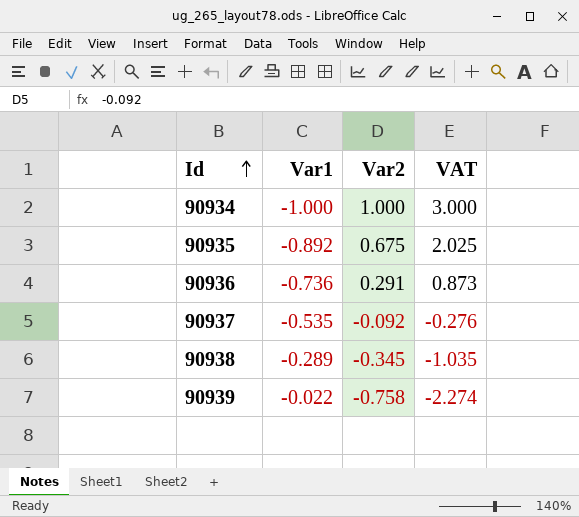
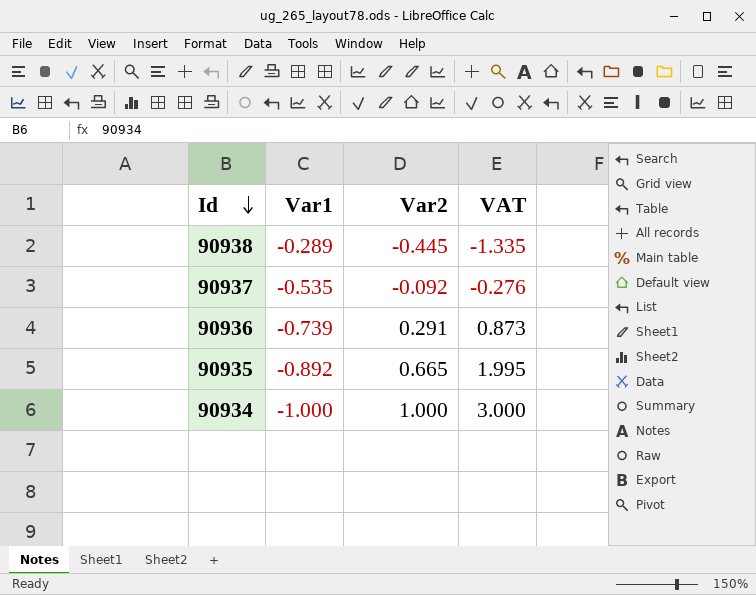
row order: Id ascending -> Id descending
row 90939: -0.022 | -0.758 | -2.274 -> none
90938 | Var2: -0.345 -> -0.445
90938 | VAT: -1.035 -> -1.335
90936 | Var1: -0.736 -> -0.739
90935 | Var2: 0.675 -> 0.665
90935 | VAT: 2.025 -> 1.995

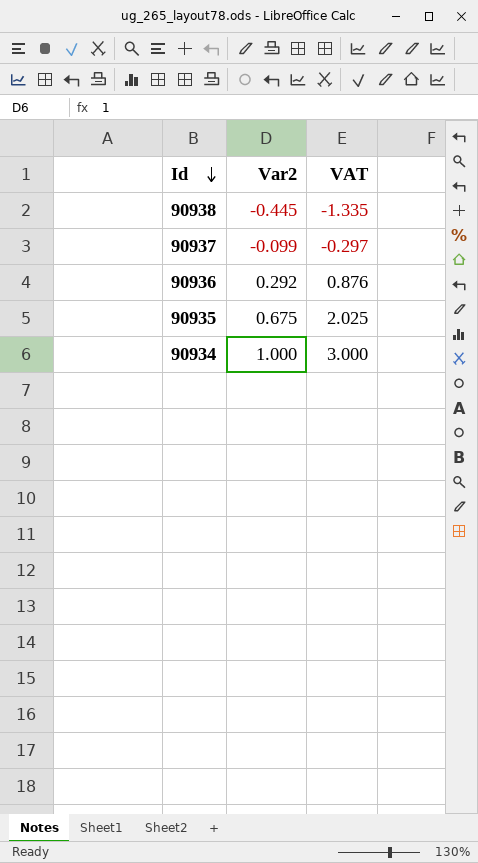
column Var1 | position: 2 -> none
90937 | Var2: -0.092 -> -0.099
90937 | VAT: -0.276 -> -0.297
90936 | Var2: 0.291 -> 0.292
90936 | VAT: 0.873 -> 0.876
90935 | Var2: 0.665 -> 0.675
90935 | VAT: 1.995 -> 2.025

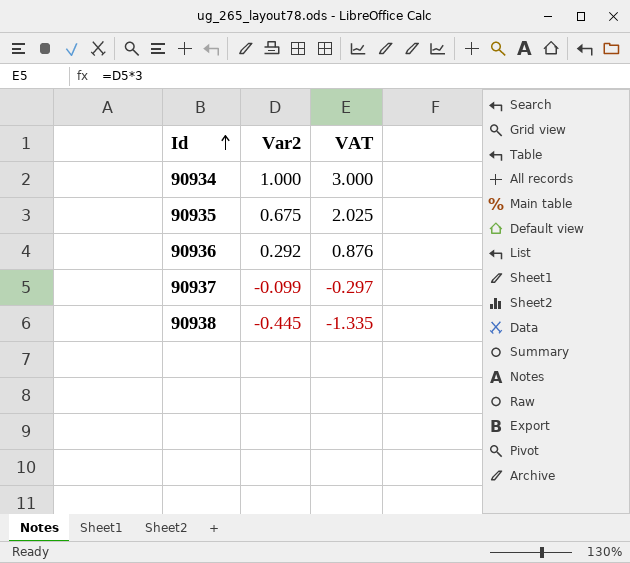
row order: Id descending -> Id ascending

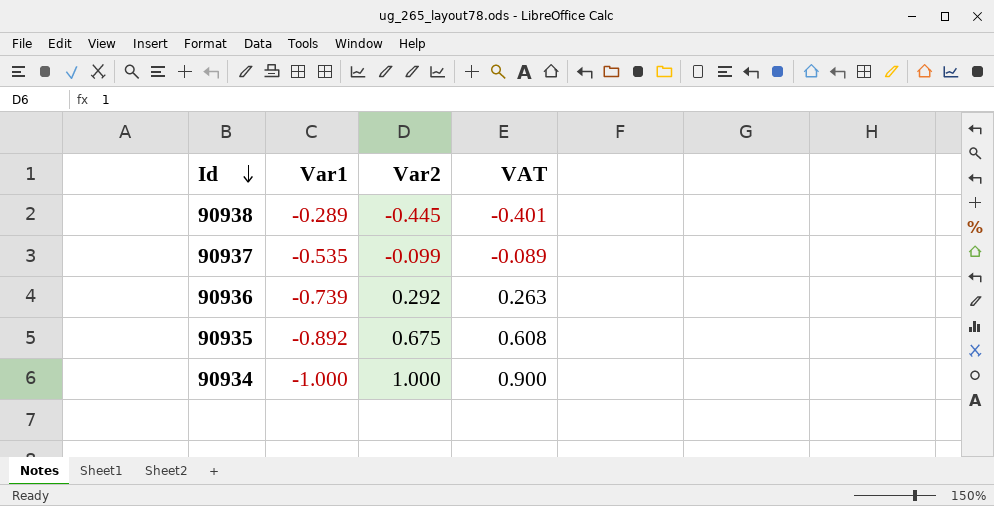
row order: Id ascending -> Id descending
column Var1 | position: none -> 2
column VAT | formula: [Var2] * 3 -> [Var2] * 0.9

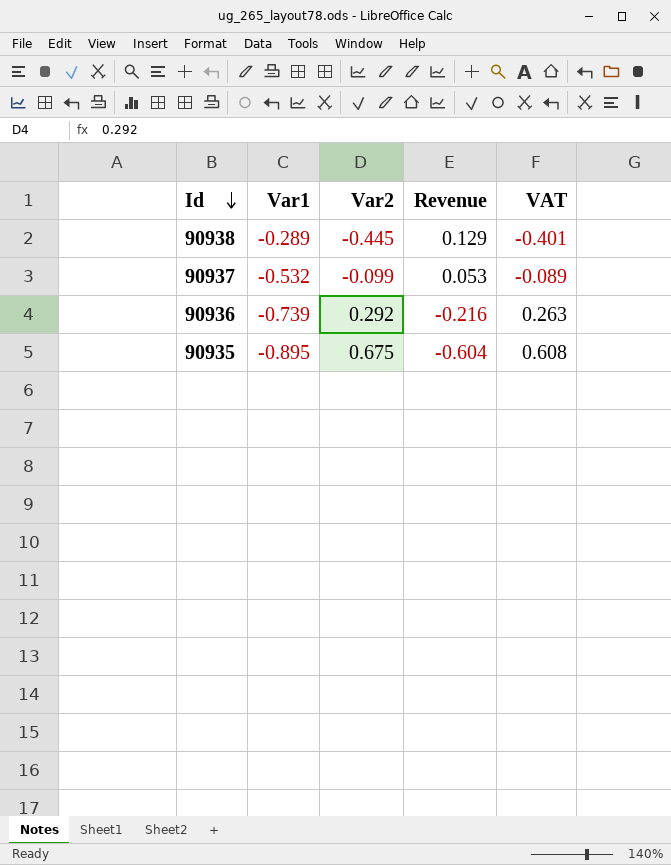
column Revenue | formula: none -> [Var1] * [Var2]
row 90934: -1.000 | 1.000 | 0.900 -> none
90937 | Var1: -0.535 -> -0.532
90935 | Var1: -0.892 -> -0.895

